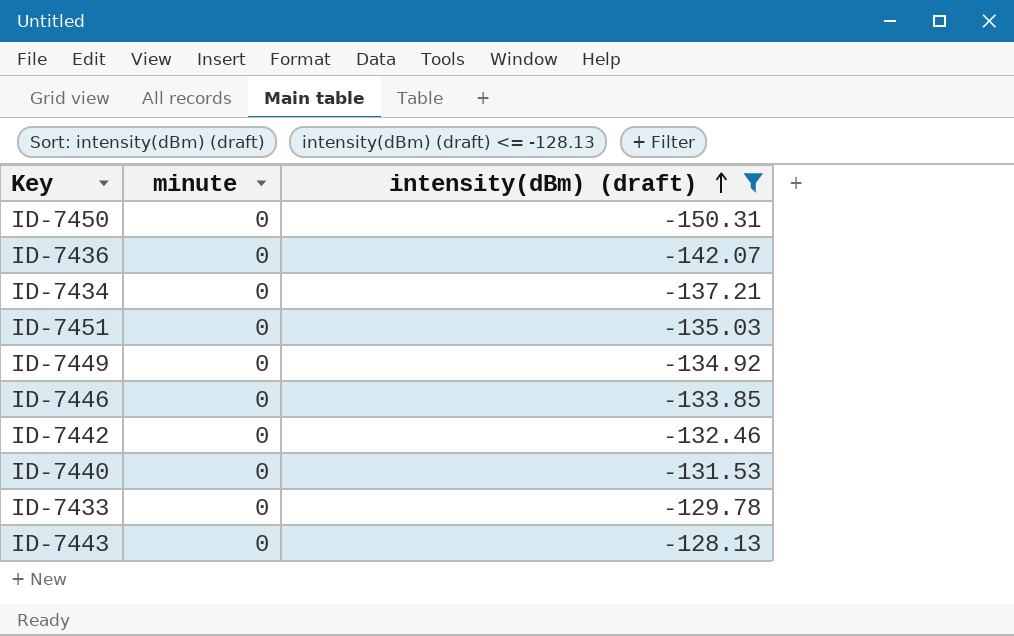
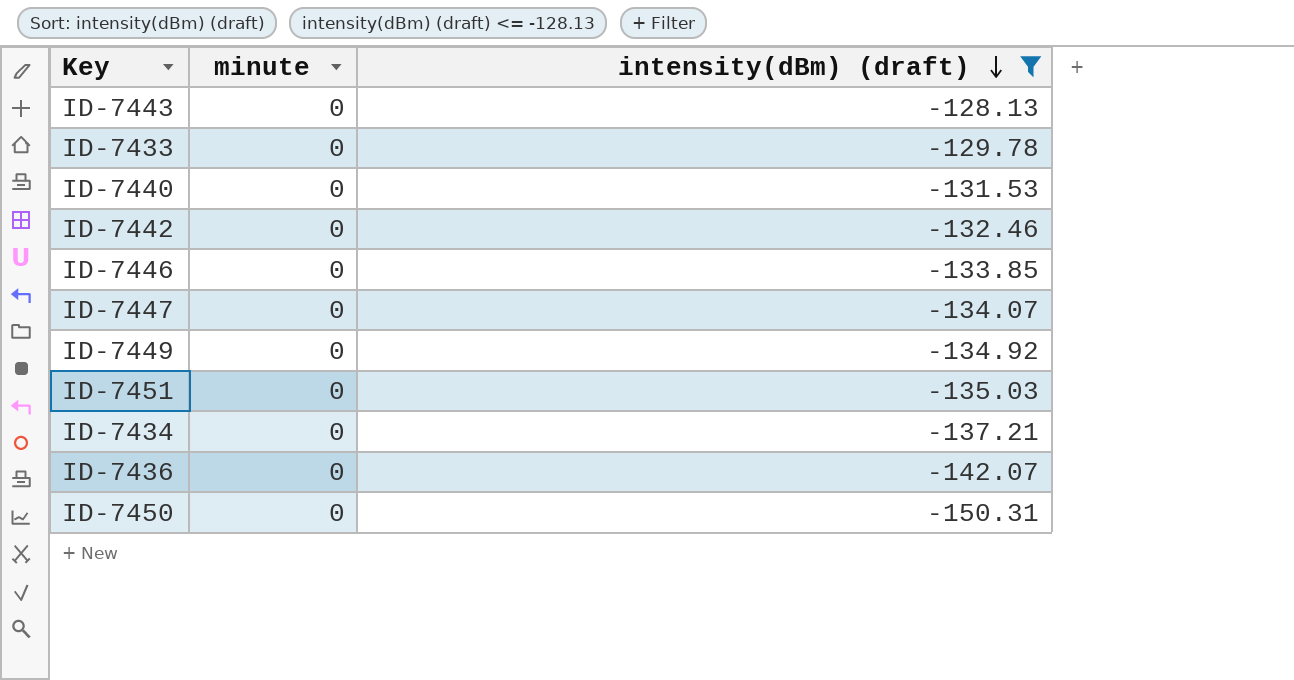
row order: intensity(dBm) (draft) ascending -> intensity(dBm) (draft) descending
row ID-7447: none -> 0 | -134.07

